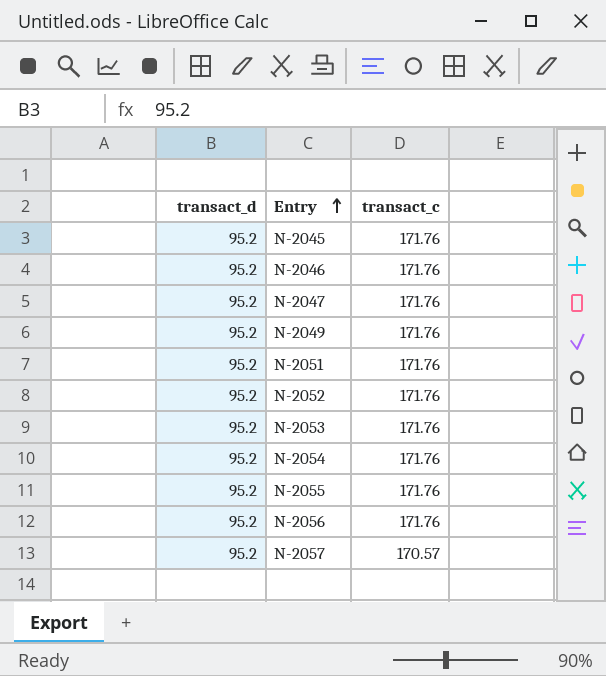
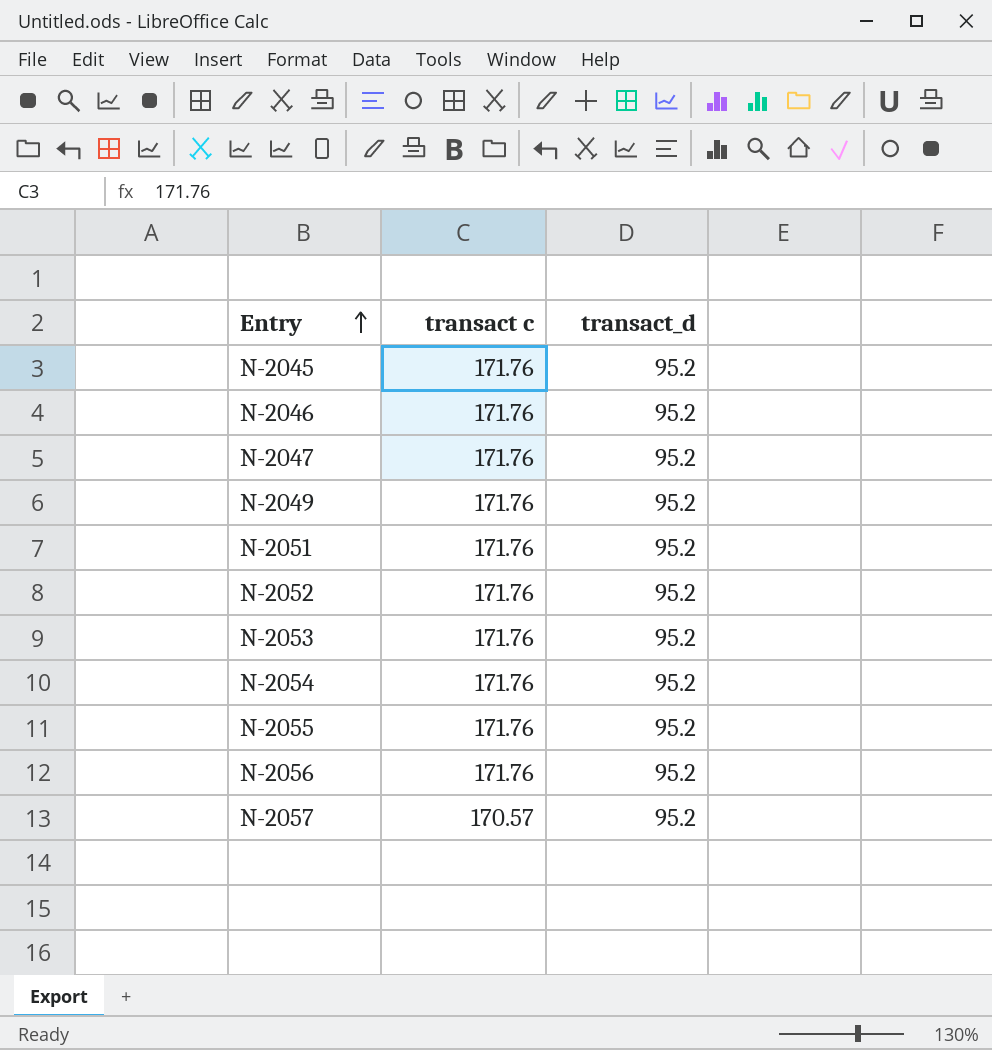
column name: transact_c -> transact c
column transact_d | position: 1 -> 3

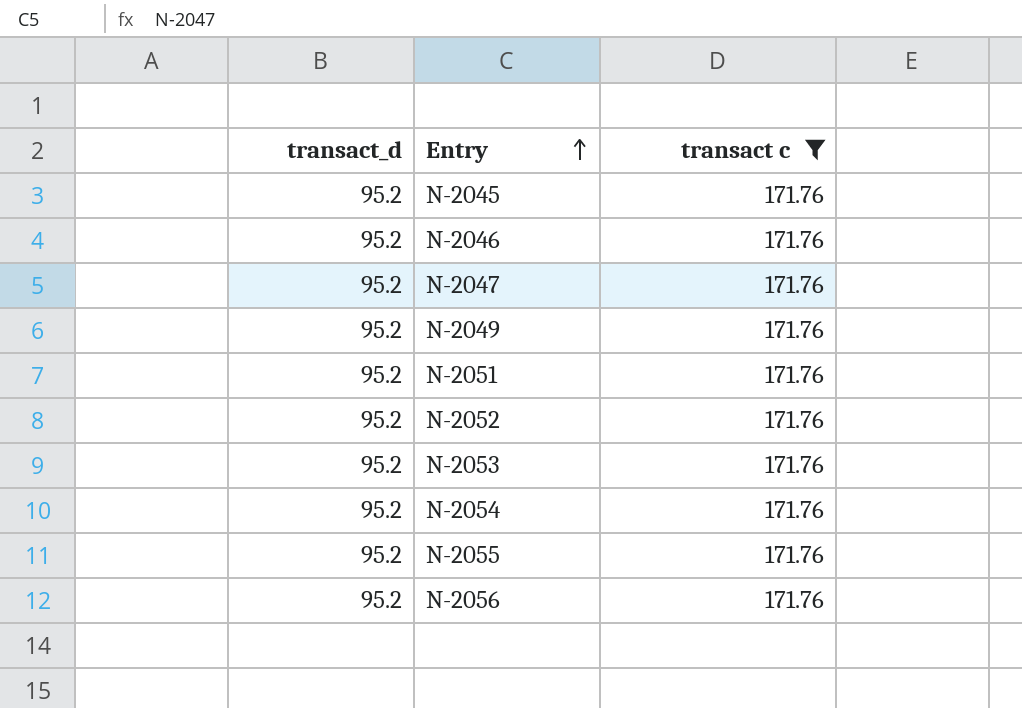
filter: none -> transact c = 171.76
column transact_d | position: 3 -> 1

